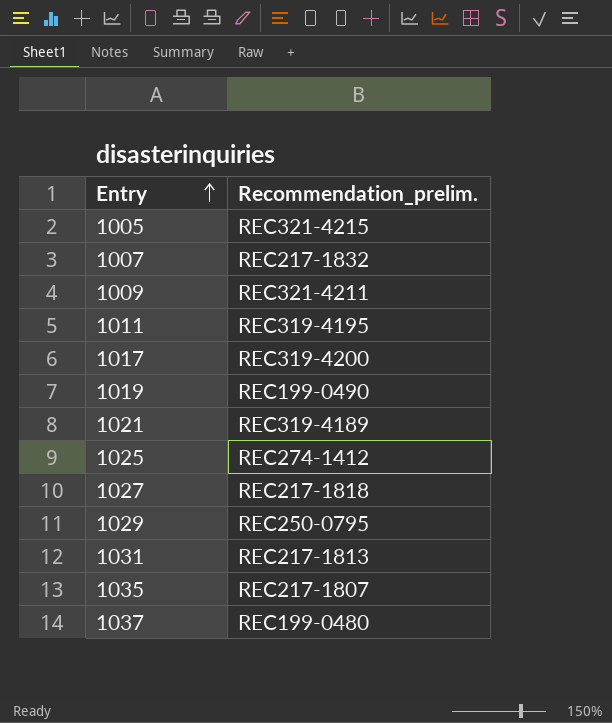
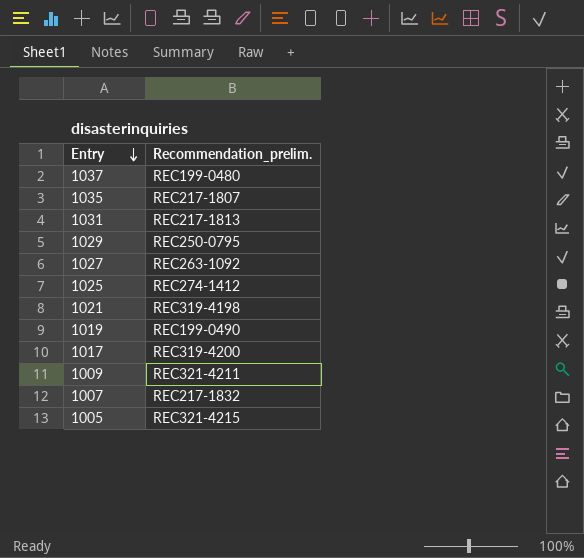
row order: Entry ascending -> Entry descending
row 1011: REC319-4195 -> none
1027 | Recommendation_prelim.: REC217-1818 -> REC263-1092
1021 | Recommendation_prelim.: REC319-4189 -> REC319-4198

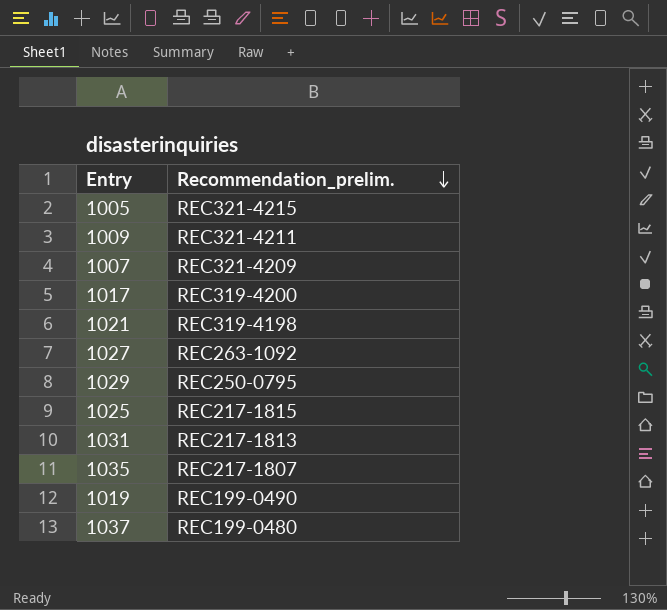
row order: Entry descending -> Recommendation_prelim. descending
1007 | Recommendation_prelim.: REC217-1832 -> REC321-4209
1025 | Recommendation_prelim.: REC274-1412 -> REC217-1815

